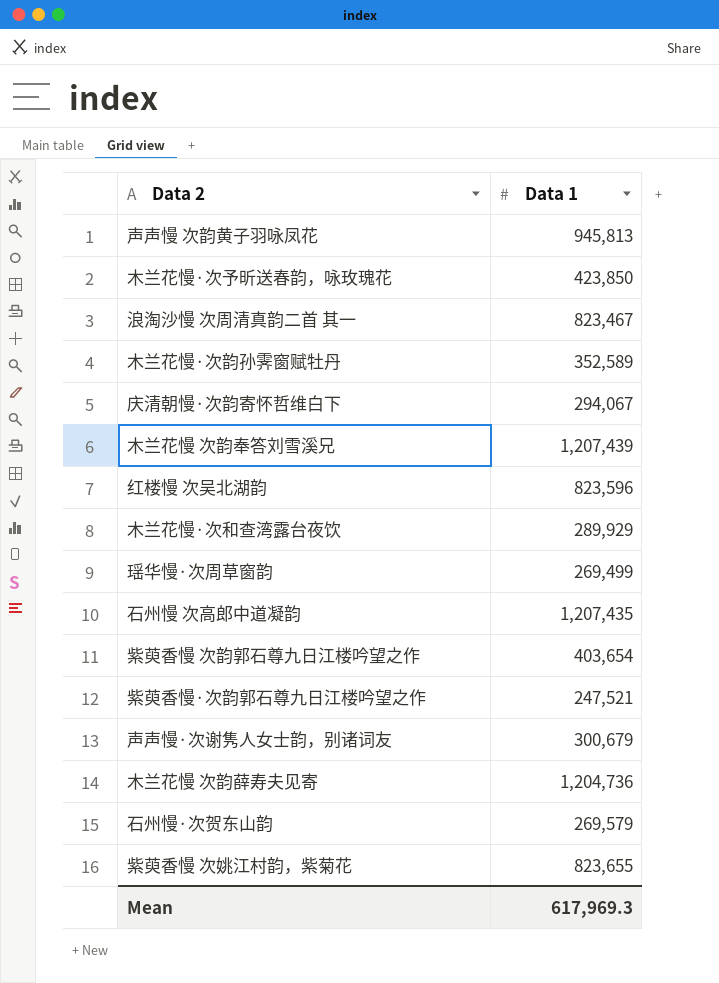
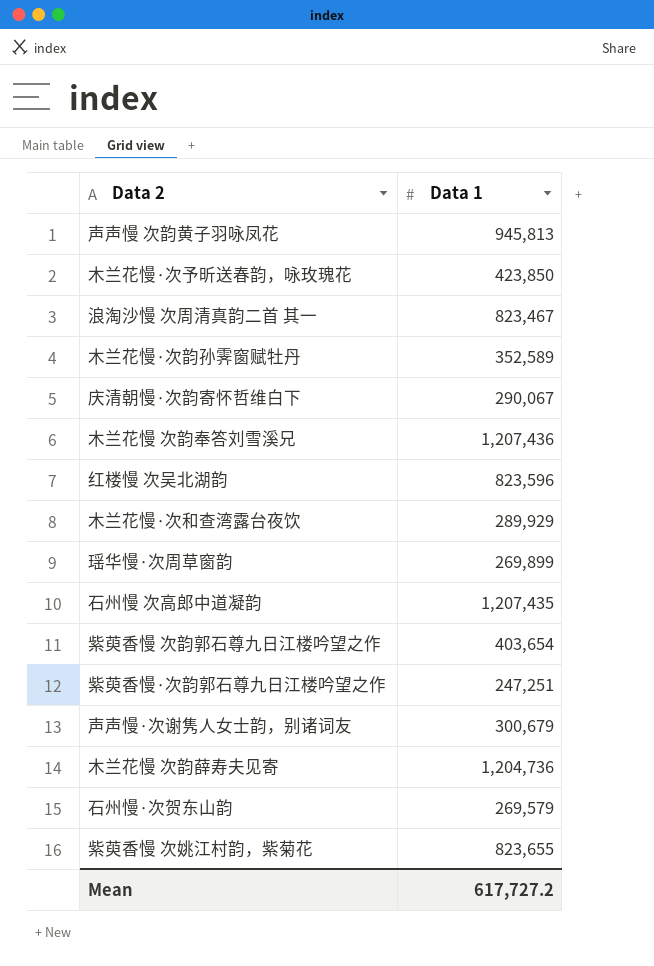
庆清朝慢·次韵寄怀哲维白下 | Data 1: 294,067 -> 290,067
木兰花慢 次韵奉答刘雪溪兄 | Data 1: 1,207,439 -> 1,207,436
瑶华慢·次周草窗韵 | Data 1: 269,499 -> 269,899
紫萸香慢·次韵郭石尊九日江楼吟望之作 | Data 1: 247,521 -> 247,251
Mean | Data 1: 617,969.3 -> 617,727.2

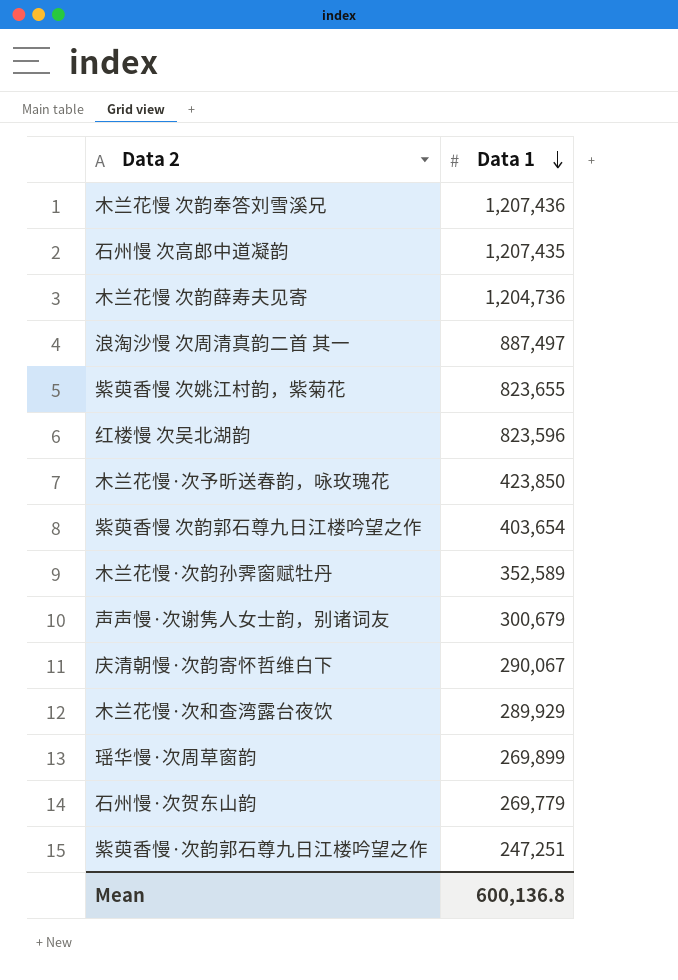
row order: none -> Data 1 descending
row 声声慢 次韵黄子羽咏凤花: 945,813 -> none
浪淘沙慢 次周清真韵二首 其一 | Data 1: 823,467 -> 887,497
石州慢·次贺东山韵 | Data 1: 269,579 -> 269,779
Mean | Data 1: 617,727.2 -> 600,136.8

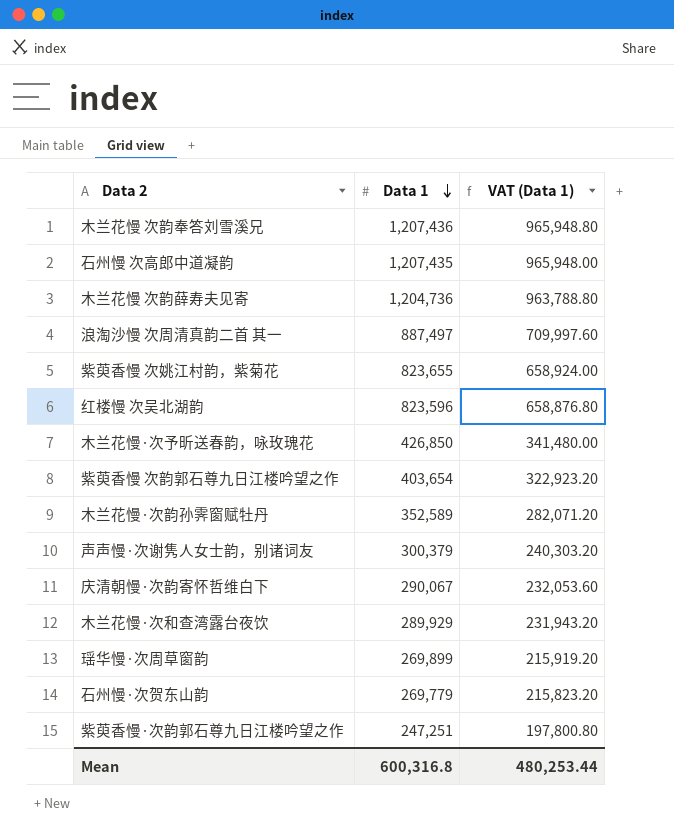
column VAT (Data 1) | formula: none -> [Data 1] * 0.8
木兰花慢·次予昕送春韵，咏玫瑰花 | Data 1: 423,850 -> 426,850
声声慢·次谢隽人女士韵，别诸词友 | Data 1: 300,679 -> 300,379
Mean | Data 1: 600,136.8 -> 600,316.8

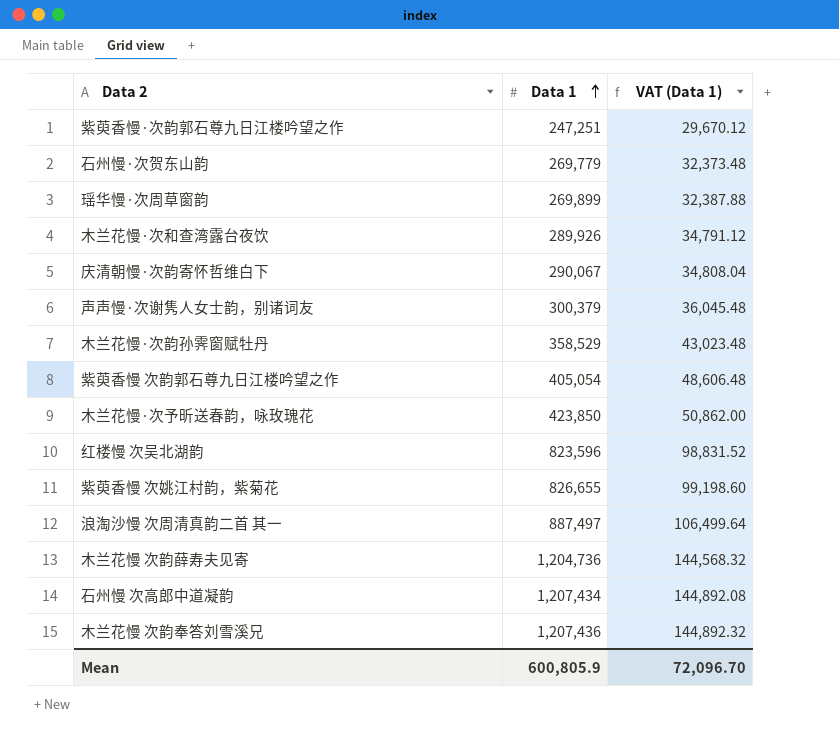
row order: Data 1 descending -> Data 1 ascending
column VAT (Data 1) | formula: [Data 1] * 0.8 -> [Data 1] * 0.12
木兰花慢·次和查湾露台夜饮 | Data 1: 289,929 -> 289,926
木兰花慢·次韵孙霁窗赋牡丹 | Data 1: 352,589 -> 358,529
紫萸香慢 次韵郭石尊九日江楼吟望之作 | Data 1: 403,654 -> 405,054
木兰花慢·次予昕送春韵，咏玫瑰花 | Data 1: 426,850 -> 423,850
紫萸香慢 次姚江村韵，紫菊花 | Data 1: 823,655 -> 826,655
石州慢 次高郎中道凝韵 | Data 1: 1,207,435 -> 1,207,434
Mean | Data 1: 600,316.8 -> 600,805.9
Mean | VAT (Data 1): 480,253.44 -> 72,096.70

